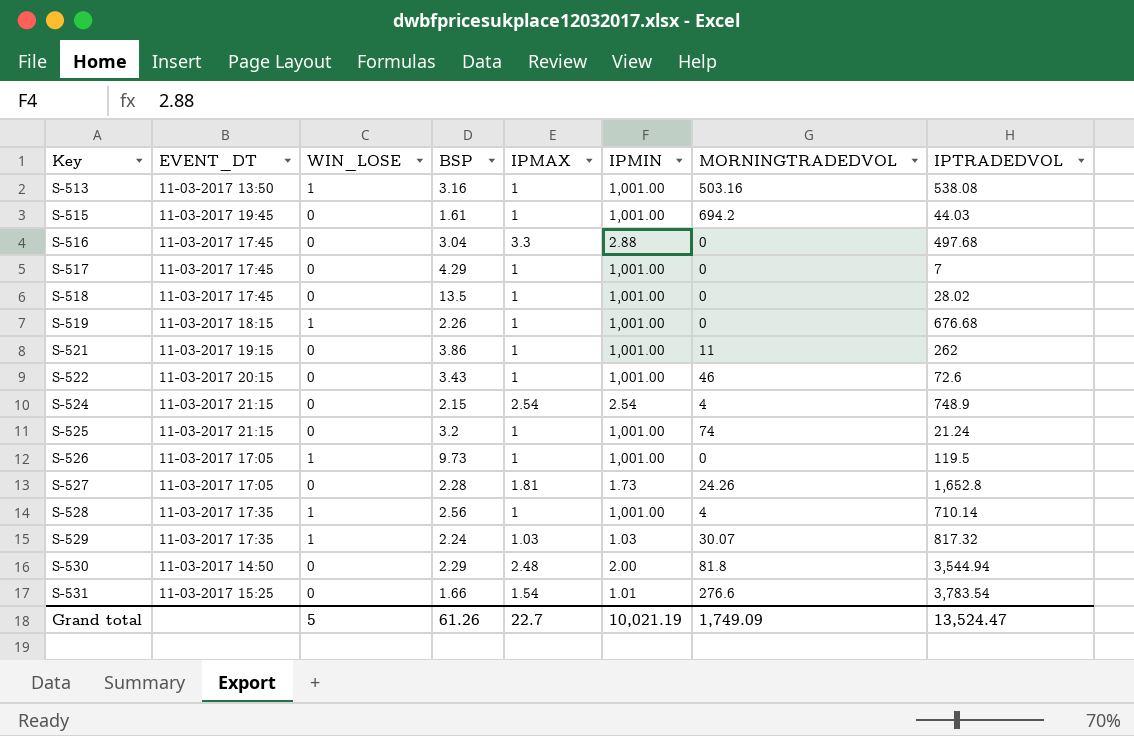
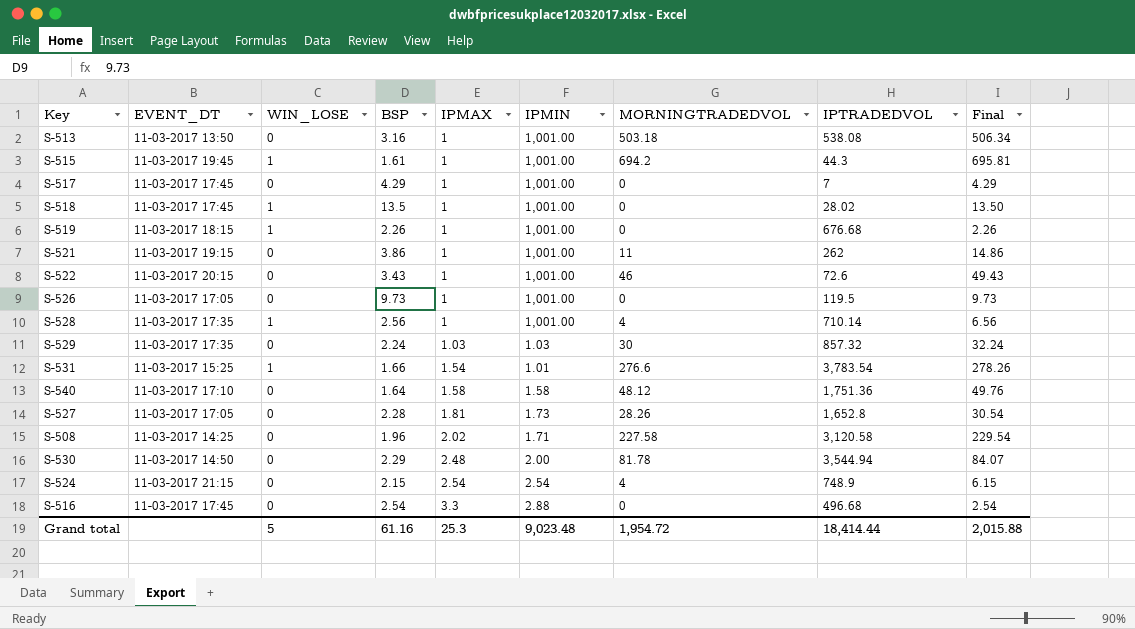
row order: Key ascending -> IPMAX ascending
column Final | formula: none -> [BSP] + [MORNINGTRADEDVOL]
row S-525: 11-03-2017 21:15 | 0 | 3.2 | 1 | 1,001.00 | 74 | 21.24 -> none
S-513 | WIN_LOSE: 1 -> 0
S-513 | MORNINGTRADEDVOL: 503.16 -> 503.18
S-515 | WIN_LOSE: 0 -> 1
S-515 | IPTRADEDVOL: 44.03 -> 44.3
S-518 | WIN_LOSE: 0 -> 1
S-526 | WIN_LOSE: 1 -> 0
S-529 | WIN_LOSE: 1 -> 0
S-529 | MORNINGTRADEDVOL: 30.07 -> 30
S-529 | IPTRADEDVOL: 817.32 -> 857.32
S-531 | WIN_LOSE: 0 -> 1
row S-540: none -> 11-03-2017 17:10 | 0 | 1.64 | 1.58 | 1.58 | 48.12 | 1,751.36 | 49.76
S-527 | MORNINGTRADEDVOL: 24.26 -> 28.26
row S-508: none -> 11-03-2017 14:25 | 0 | 1.96 | 2.02 | 1.71 | 227.58 | 3,120.58 | 229.54
S-530 | MORNINGTRADEDVOL: 81.8 -> 81.78
S-516 | BSP: 3.04 -> 2.54
S-516 | IPTRADEDVOL: 497.68 -> 496.68
Grand total | BSP: 61.26 -> 61.16
Grand total | IPMAX: 22.7 -> 25.3
Grand total | IPMIN: 10,021.19 -> 9,023.48
Grand total | MORNINGTRADEDVOL: 1,749.09 -> 1,954.72
Grand total | IPTRADEDVOL: 13,524.47 -> 18,414.44

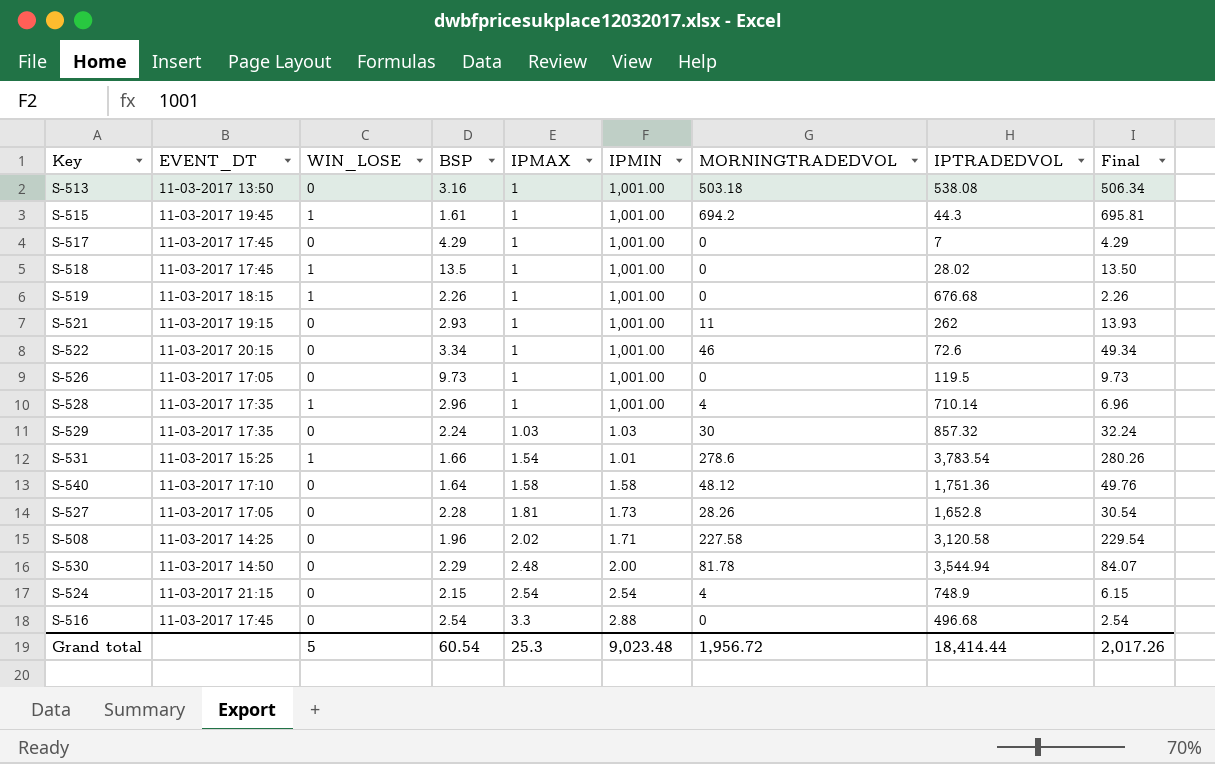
S-521 | BSP: 3.86 -> 2.93
S-521 | Final: 14.86 -> 13.93
S-522 | BSP: 3.43 -> 3.34
S-522 | Final: 49.43 -> 49.34
S-528 | BSP: 2.56 -> 2.96
S-528 | Final: 6.56 -> 6.96
S-531 | MORNINGTRADEDVOL: 276.6 -> 278.6
S-531 | Final: 278.26 -> 280.26
Grand total | BSP: 61.16 -> 60.54
Grand total | MORNINGTRADEDVOL: 1,954.72 -> 1,956.72
Grand total | Final: 2,015.88 -> 2,017.26

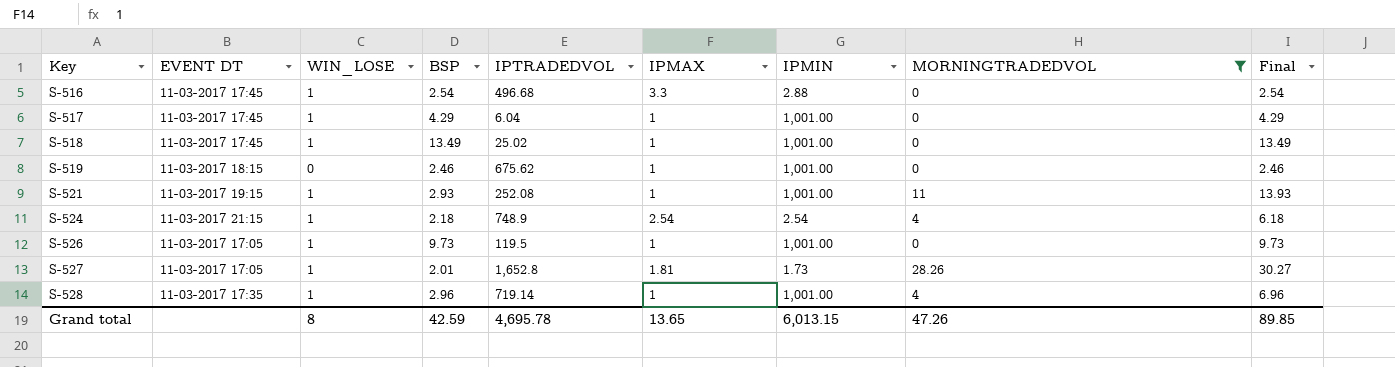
filter: none -> MORNINGTRADEDVOL <= 28.26
row order: IPMAX ascending -> Key ascending
column name: EVENT_DT -> EVENT DT
column IPTRADEDVOL | position: 8 -> 5
S-516 | WIN_LOSE: 0 -> 1
S-517 | WIN_LOSE: 0 -> 1
S-517 | IPTRADEDVOL: 7 -> 6.04
S-518 | BSP: 13.5 -> 13.49
S-518 | IPTRADEDVOL: 28.02 -> 25.02
S-518 | Final: 13.50 -> 13.49
S-519 | WIN_LOSE: 1 -> 0
S-519 | BSP: 2.26 -> 2.46
S-519 | IPTRADEDVOL: 676.68 -> 675.62
S-519 | Final: 2.26 -> 2.46
S-521 | WIN_LOSE: 0 -> 1
S-521 | IPTRADEDVOL: 262 -> 252.08
S-524 | WIN_LOSE: 0 -> 1
S-524 | BSP: 2.15 -> 2.18
S-524 | Final: 6.15 -> 6.18
S-526 | WIN_LOSE: 0 -> 1
S-527 | WIN_LOSE: 0 -> 1
S-527 | BSP: 2.28 -> 2.01
S-527 | Final: 30.54 -> 30.27
S-528 | IPTRADEDVOL: 710.14 -> 719.14
Grand total | WIN_LOSE: 5 -> 8
Grand total | BSP: 60.54 -> 42.59
Grand total | IPTRADEDVOL: 18,414.44 -> 4,695.78
Grand total | IPMAX: 25.3 -> 13.65
Grand total | IPMIN: 9,023.48 -> 6,013.15
Grand total | MORNINGTRADEDVOL: 1,956.72 -> 47.26
Grand total | Final: 2,017.26 -> 89.85

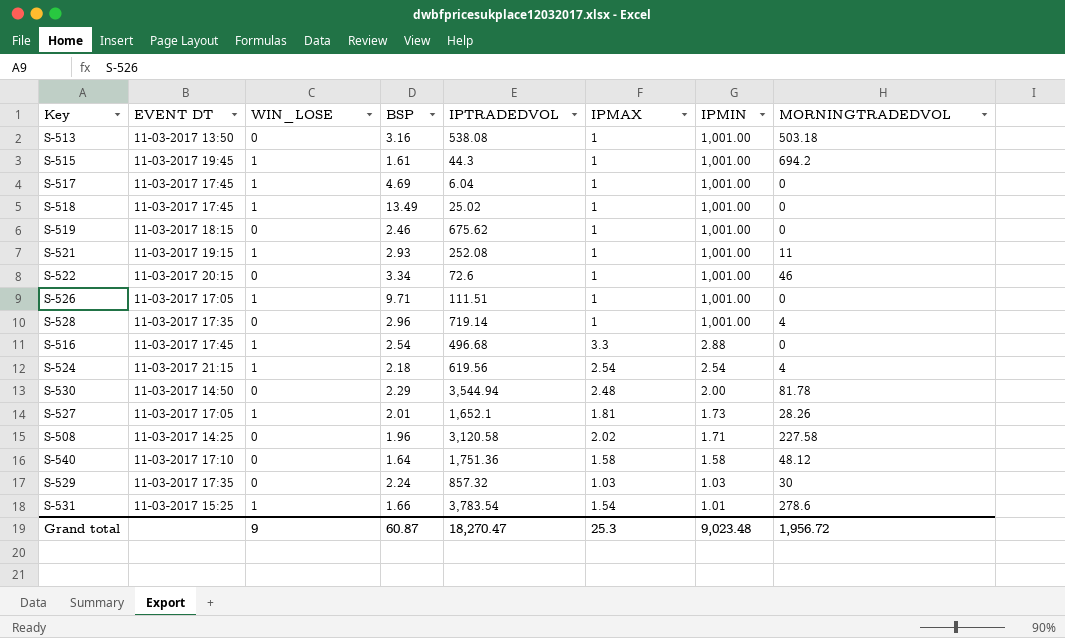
filter: MORNINGTRADEDVOL <= 28.26 -> none
row order: Key ascending -> IPMIN descending
column Final | formula: [BSP] + [MORNINGTRADEDVOL] -> none
S-517 | BSP: 4.29 -> 4.69
S-526 | BSP: 9.73 -> 9.71
S-526 | IPTRADEDVOL: 119.5 -> 111.51
S-528 | WIN_LOSE: 1 -> 0
S-524 | IPTRADEDVOL: 748.9 -> 619.56
S-527 | IPTRADEDVOL: 1,652.8 -> 1,652.1
Grand total | WIN_LOSE: 8 -> 9
Grand total | BSP: 42.59 -> 60.87
Grand total | IPTRADEDVOL: 4,695.78 -> 18,270.47
Grand total | IPMAX: 13.65 -> 25.3
Grand total | IPMIN: 6,013.15 -> 9,023.48
Grand total | MORNINGTRADEDVOL: 47.26 -> 1,956.72

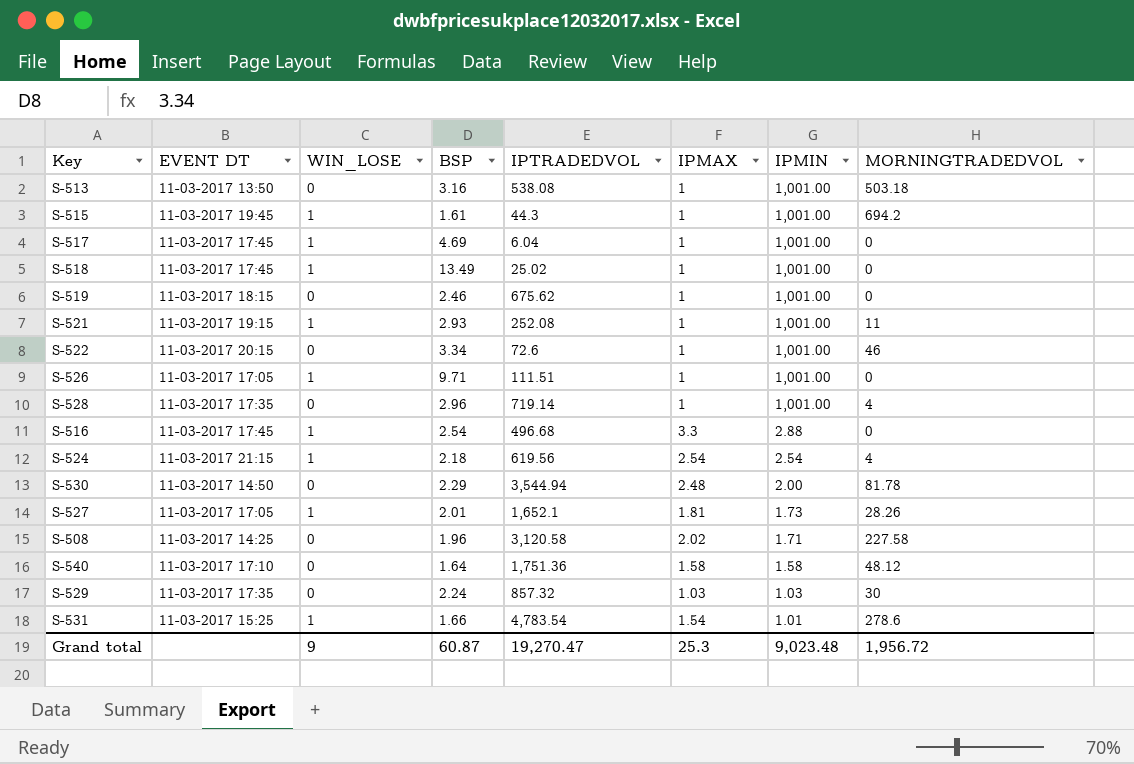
S-531 | IPTRADEDVOL: 3,783.54 -> 4,783.54
Grand total | IPTRADEDVOL: 18,270.47 -> 19,270.47

